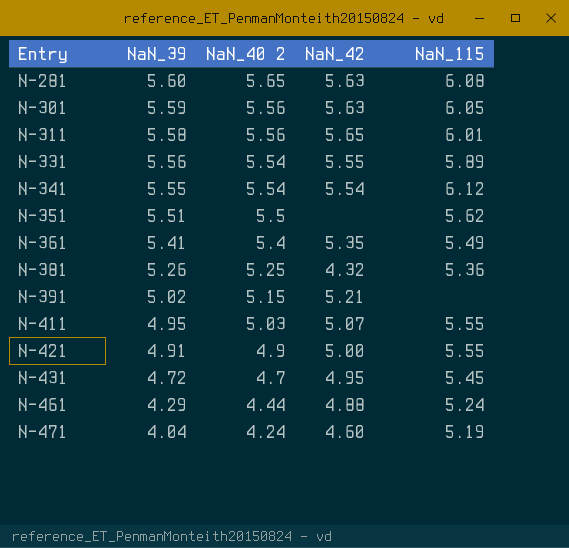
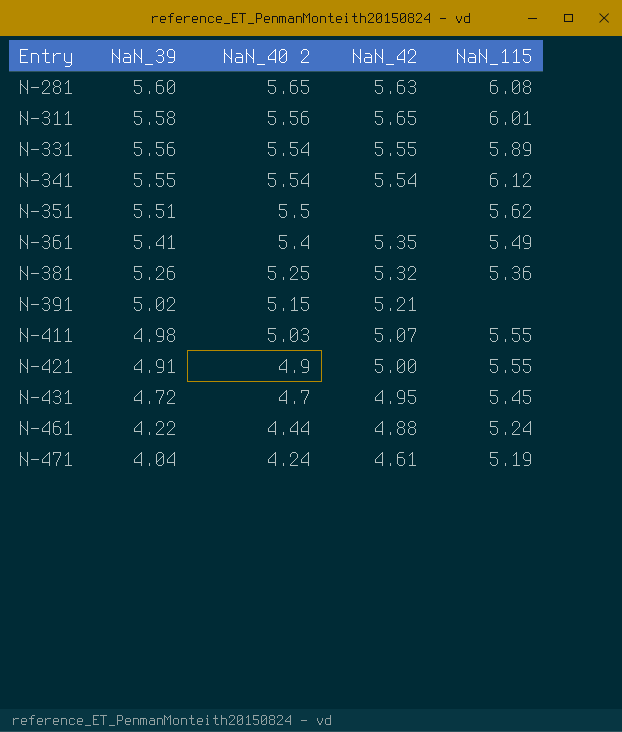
row N-301: 5.59 | 5.56 | 5.63 | 6.05 -> none
N-381 | NaN_42: 4.32 -> 5.32
N-411 | NaN_39: 4.95 -> 4.98
N-461 | NaN_39: 4.29 -> 4.22
N-471 | NaN_42: 4.60 -> 4.61

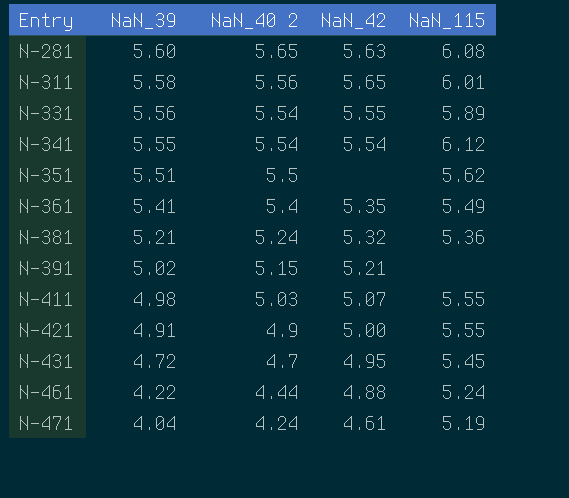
N-381 | NaN_39: 5.26 -> 5.21
N-381 | NaN_40 2: 5.25 -> 5.24

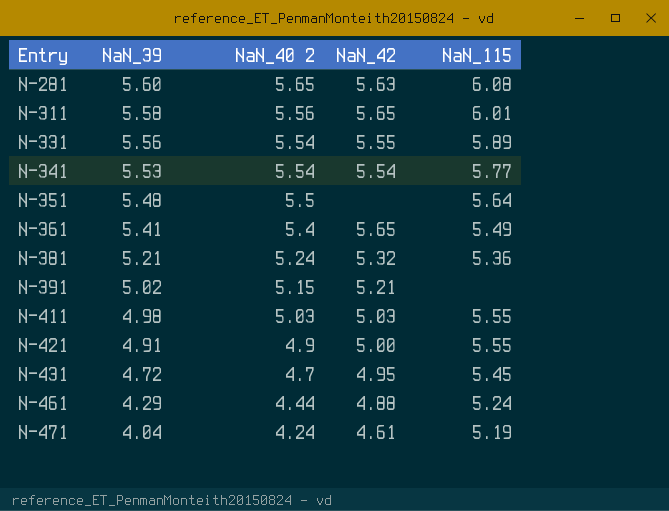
N-341 | NaN_39: 5.55 -> 5.53
N-341 | NaN_115: 6.12 -> 5.77
N-351 | NaN_39: 5.51 -> 5.48
N-351 | NaN_115: 5.62 -> 5.64
N-361 | NaN_42: 5.35 -> 5.65
N-411 | NaN_42: 5.07 -> 5.03
N-461 | NaN_39: 4.22 -> 4.29

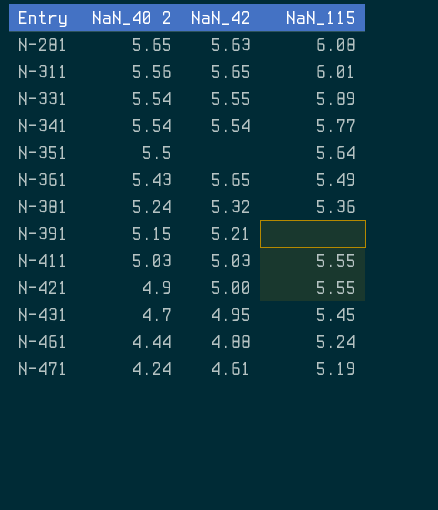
column NaN_39 | position: 2 -> none
N-361 | NaN_40 2: 5.4 -> 5.43

